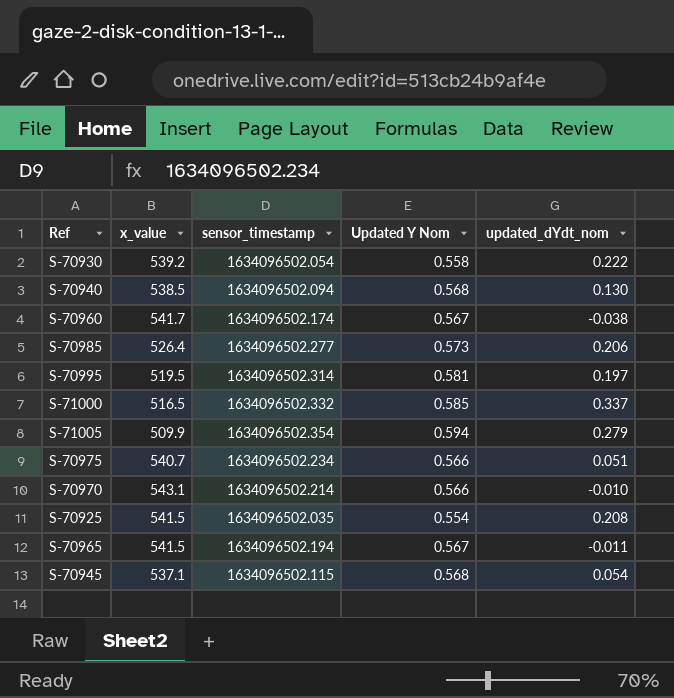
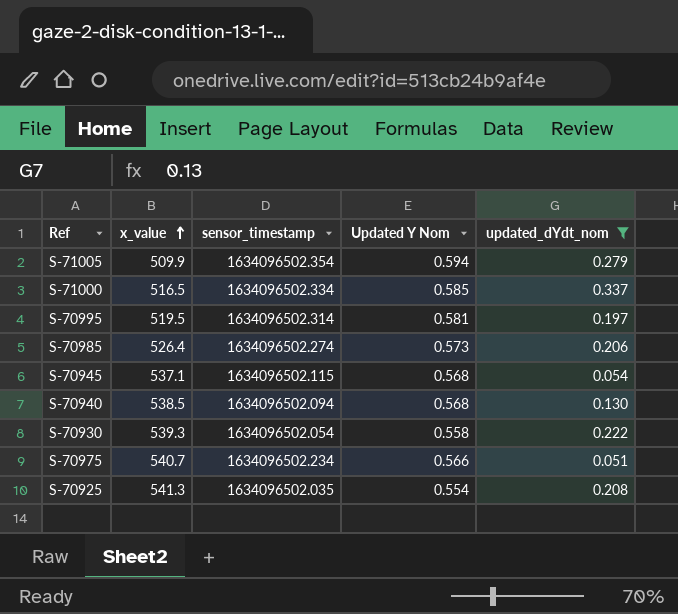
filter: none -> updated_dYdt_nom >= 0.051
row order: none -> x_value ascending
S-71000 | sensor_timestamp: 1634096502.332 -> 1634096502.334
S-70985 | sensor_timestamp: 1634096502.277 -> 1634096502.274
S-70930 | x_value: 539.2 -> 539.3
S-70925 | x_value: 541.5 -> 541.3

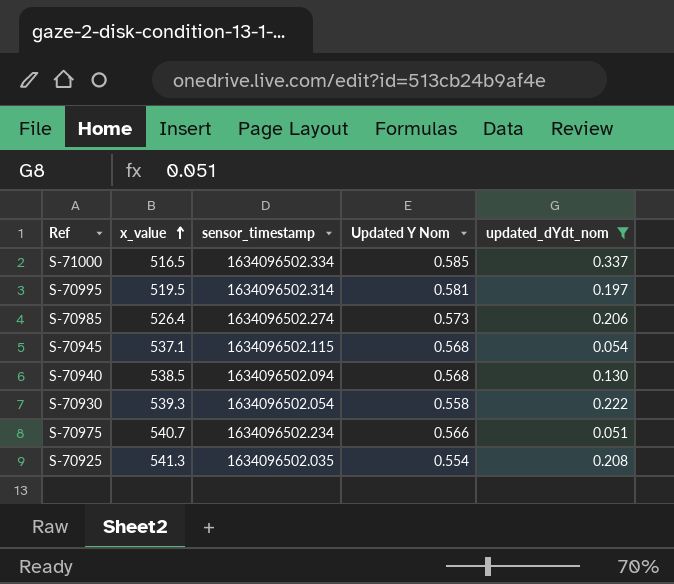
row S-71005: 509.9 | 1634096502.354 | 0.594 | 0.279 -> none

